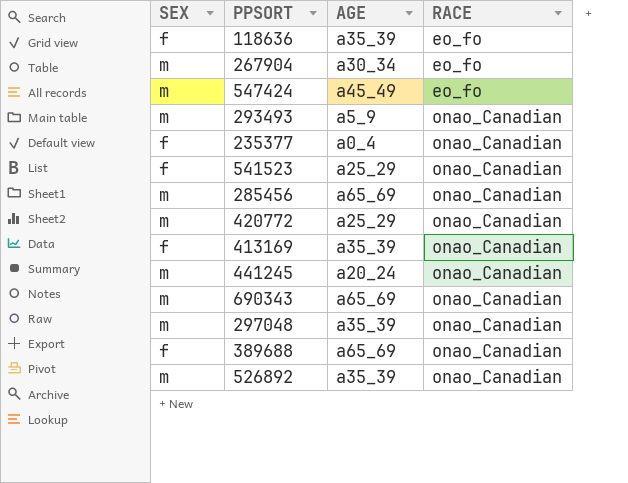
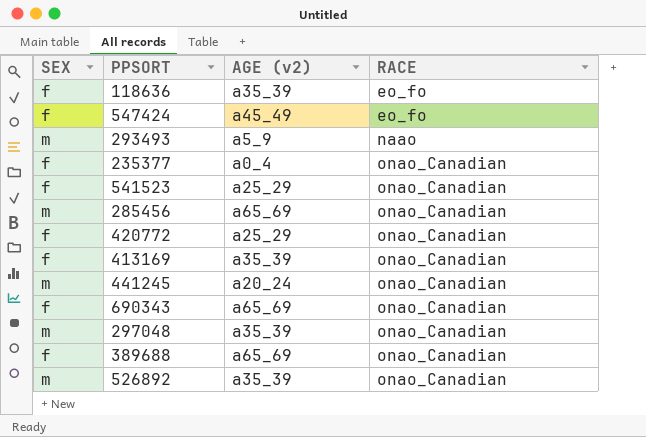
column name: AGE -> AGE (v2)
row 267904: m | a30_34 | eo_fo -> none
547424 | SEX: m -> f
293493 | RACE: onao_Canadian -> naao
420772 | SEX: m -> f
690343 | SEX: m -> f

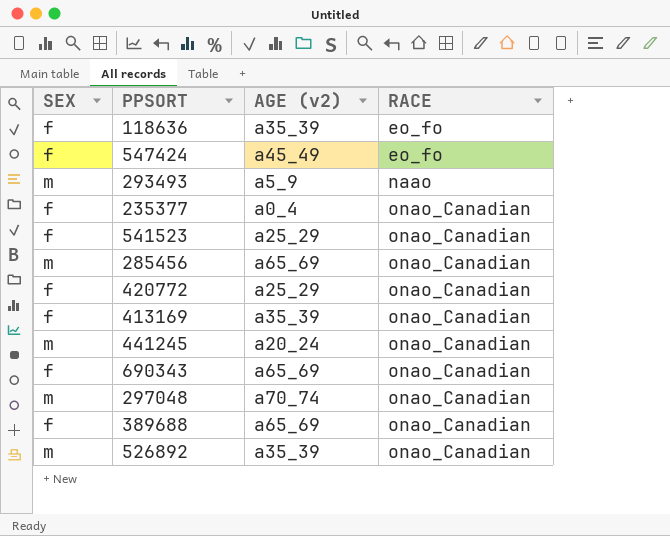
297048 | AGE (v2): a35_39 -> a70_74

